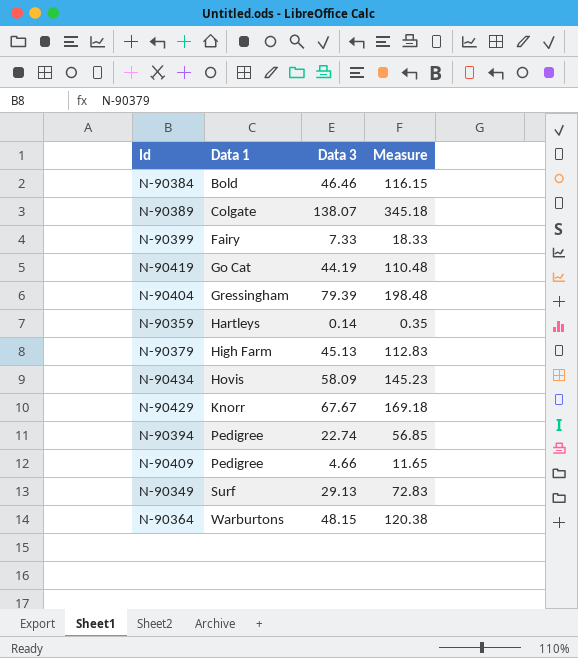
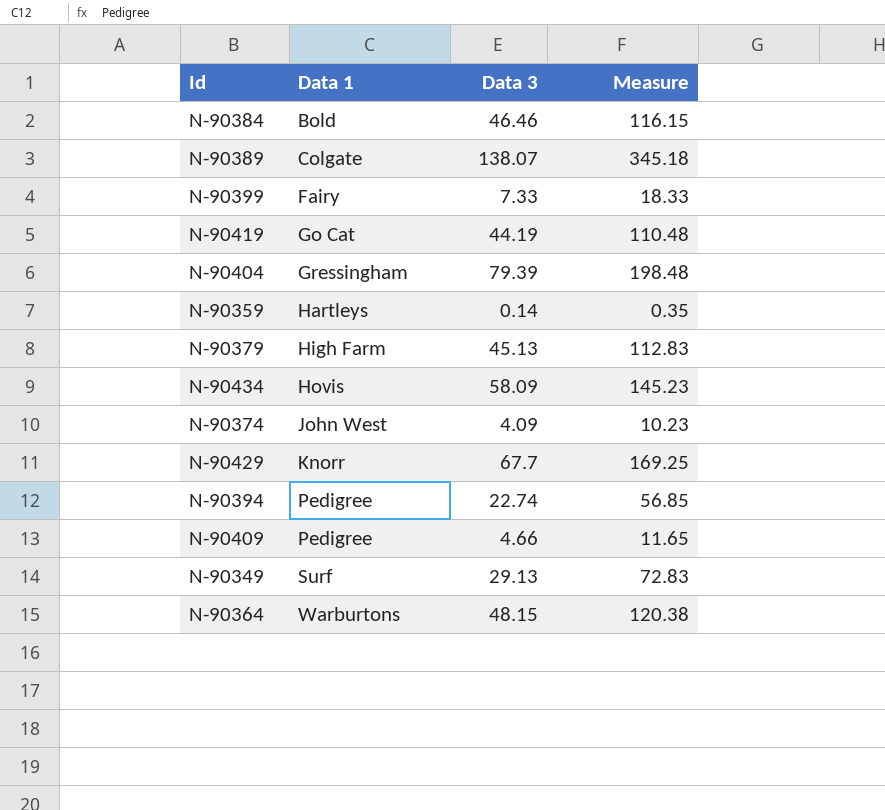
row N-90374: none -> John West | 4.09 | 10.23
N-90429 | Data 3: 67.67 -> 67.7
N-90429 | Measure: 169.18 -> 169.25

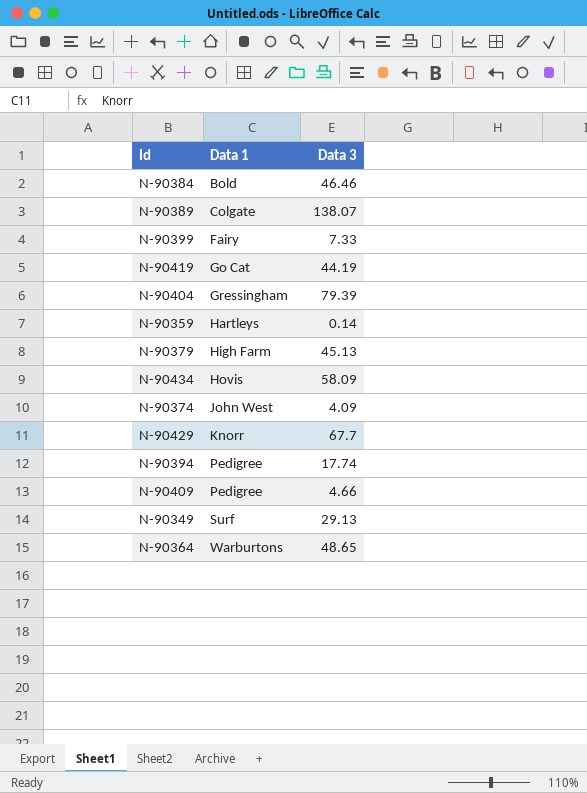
column Measure | formula: [Data 3] * 2.5 -> none
N-90394 | Data 3: 22.74 -> 17.74
N-90364 | Data 3: 48.15 -> 48.65

